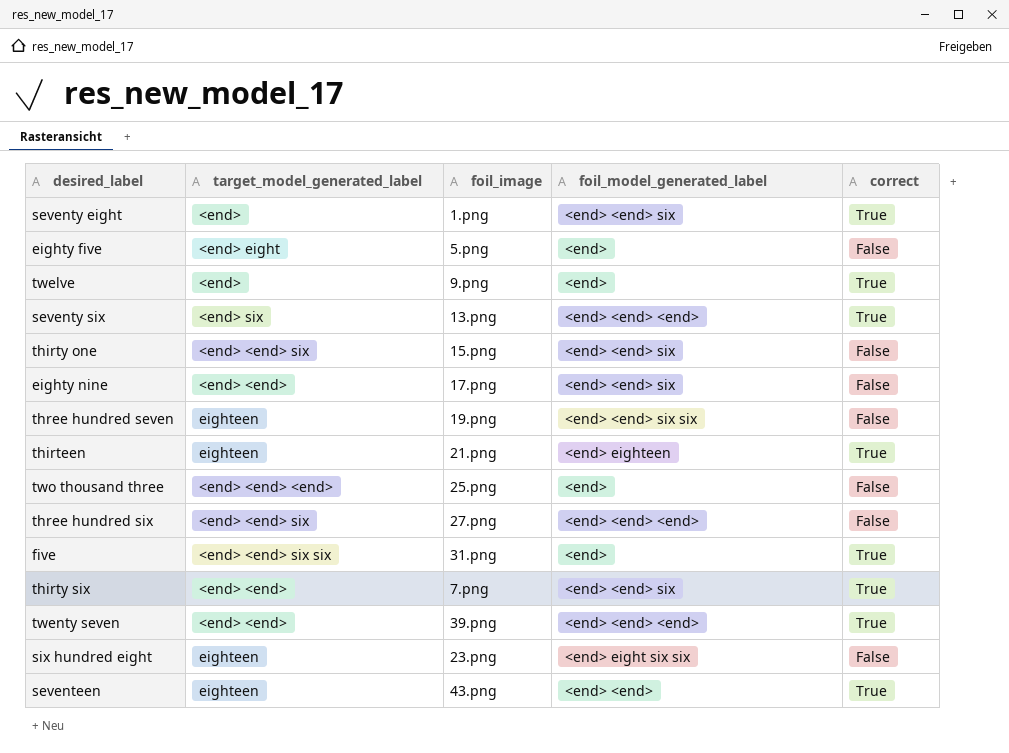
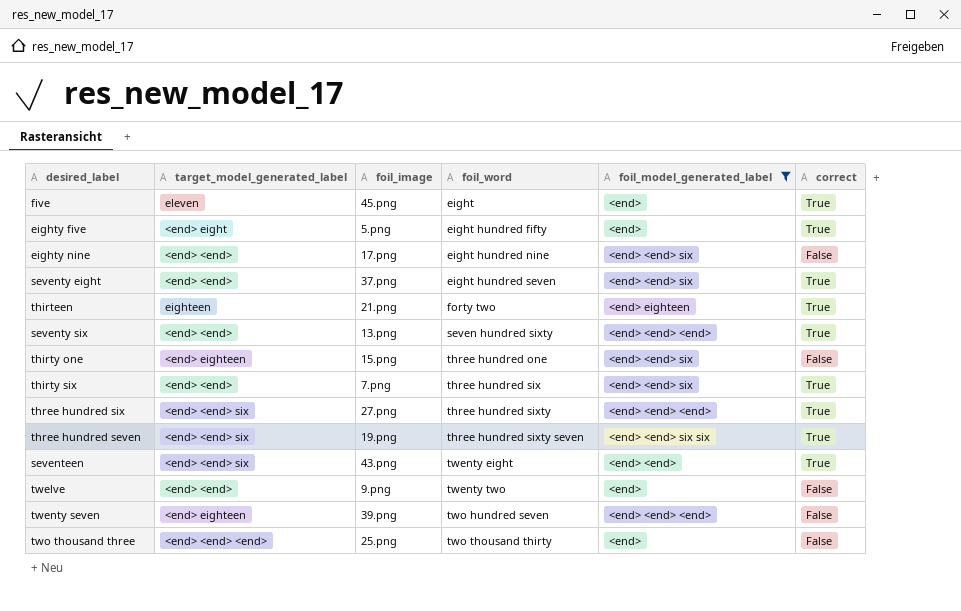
filter: none -> foil_model_generated_label != <end> eight six six
row order: none -> foil_word ascending
column foil_word | position: none -> 4
five | target_model_generated_label: <end> <end> six six -> eleven
five | foil_image: 31.png -> 45.png
eighty five | correct: False -> True
seventy eight | target_model_generated_label: <end> -> <end> <end>
seventy eight | foil_image: 1.png -> 37.png
seventy six | target_model_generated_label: <end> six -> <end> <end>
thirty one | target_model_generated_label: <end> <end> six -> <end> eighteen
three hundred six | correct: False -> True
three hundred seven | target_model_generated_label: eighteen -> <end> <end> six
three hundred seven | correct: False -> True
seventeen | target_model_generated_label: eighteen -> <end> <end> six
twelve | target_model_generated_label: <end> -> <end> <end>
twelve | correct: True -> False
twenty seven | target_model_generated_label: <end> <end> -> <end> eighteen
twenty seven | correct: True -> False

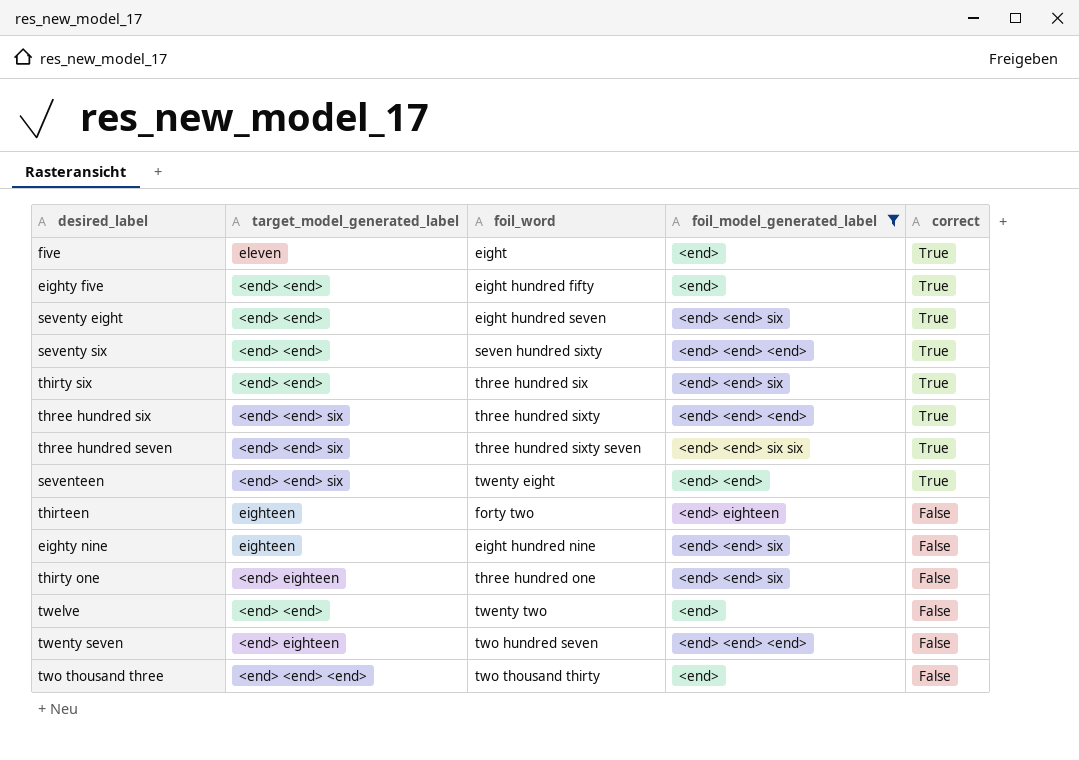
row order: foil_word ascending -> correct descending
column foil_image | position: 3 -> none
eighty five | target_model_generated_label: <end> eight -> <end> <end>
thirteen | correct: True -> False
eighty nine | target_model_generated_label: <end> <end> -> eighteen

